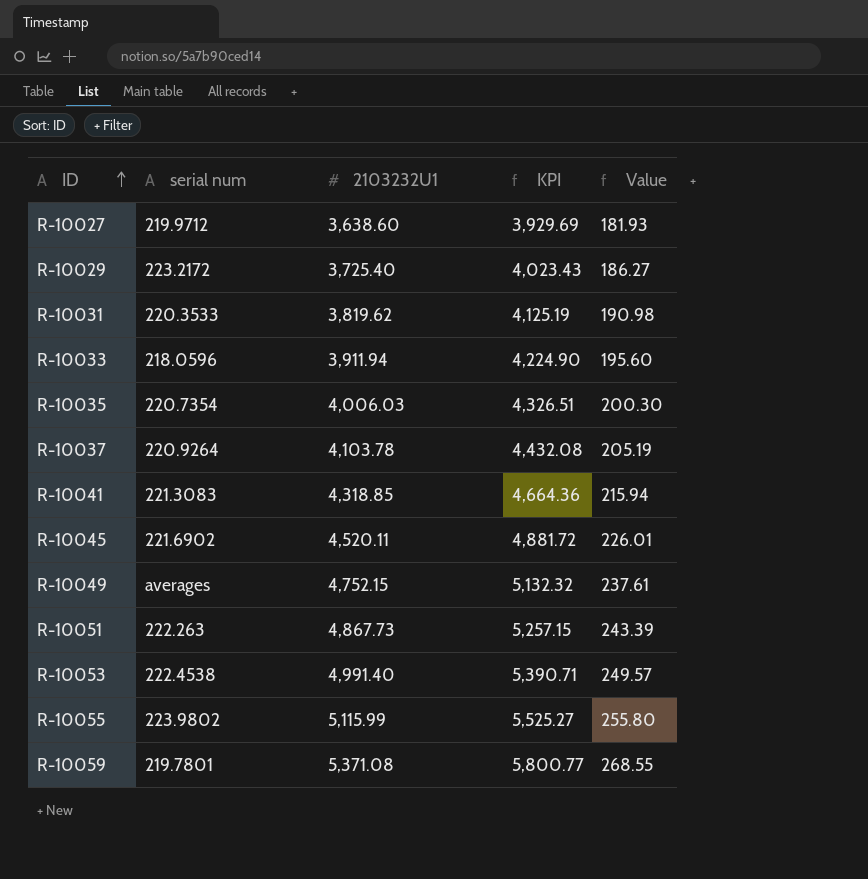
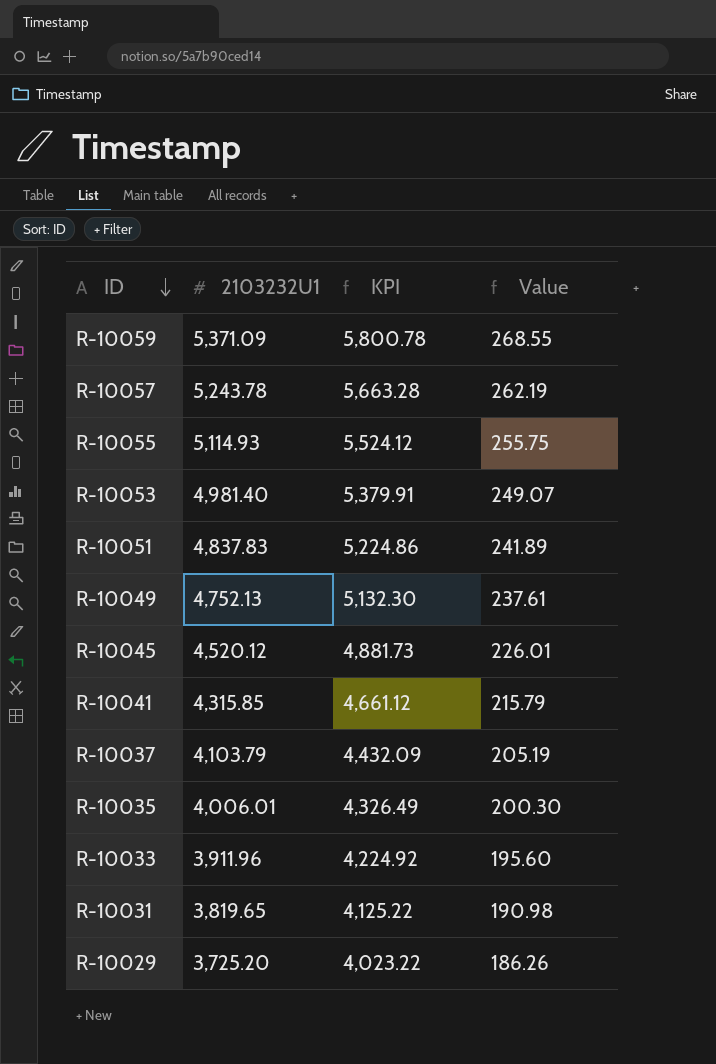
row order: ID ascending -> ID descending
column serial num | position: 2 -> none
row R-10027: 219.9712 | 3,638.60 | 3,929.69 | 181.93 -> none
R-10059 | 2103232U1: 5,371.08 -> 5,371.09
R-10059 | KPI: 5,800.77 -> 5,800.78
row R-10057: none -> 5,243.78 | 5,663.28 | 262.19
R-10055 | 2103232U1: 5,115.99 -> 5,114.93
R-10055 | KPI: 5,525.27 -> 5,524.12
R-10055 | Value: 255.80 -> 255.75
R-10053 | 2103232U1: 4,991.40 -> 4,981.40
R-10053 | KPI: 5,390.71 -> 5,379.91
R-10053 | Value: 249.57 -> 249.07
R-10051 | 2103232U1: 4,867.73 -> 4,837.83
R-10051 | KPI: 5,257.15 -> 5,224.86
R-10051 | Value: 243.39 -> 241.89
R-10049 | 2103232U1: 4,752.15 -> 4,752.13
R-10049 | KPI: 5,132.32 -> 5,132.30
R-10045 | 2103232U1: 4,520.11 -> 4,520.12
R-10045 | KPI: 4,881.72 -> 4,881.73
R-10041 | 2103232U1: 4,318.85 -> 4,315.85
R-10041 | KPI: 4,664.36 -> 4,661.12
R-10041 | Value: 215.94 -> 215.79
R-10037 | 2103232U1: 4,103.78 -> 4,103.79
R-10037 | KPI: 4,432.08 -> 4,432.09
R-10035 | 2103232U1: 4,006.03 -> 4,006.01
R-10035 | KPI: 4,326.51 -> 4,326.49
R-10033 | 2103232U1: 3,911.94 -> 3,911.96
R-10033 | KPI: 4,224.90 -> 4,224.92
R-10031 | 2103232U1: 3,819.62 -> 3,819.65
R-10031 | KPI: 4,125.19 -> 4,125.22
R-10029 | 2103232U1: 3,725.40 -> 3,725.20
R-10029 | KPI: 4,023.43 -> 4,023.22
R-10029 | Value: 186.27 -> 186.26

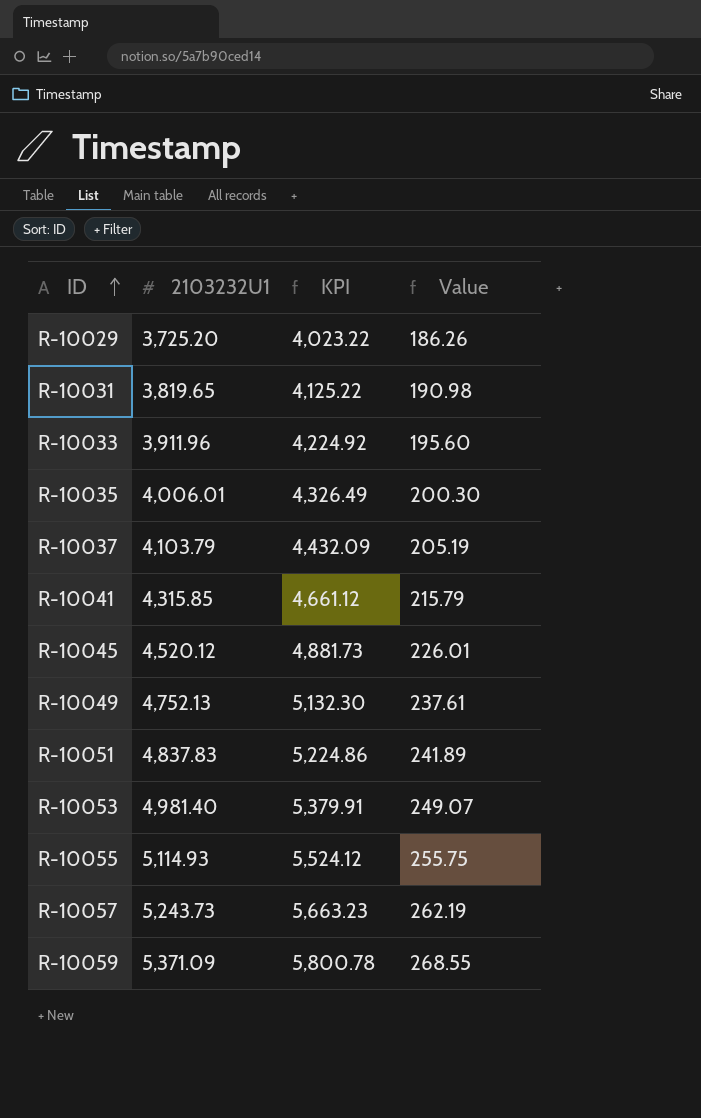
row order: ID descending -> ID ascending
R-10057 | 2103232U1: 5,243.78 -> 5,243.73
R-10057 | KPI: 5,663.28 -> 5,663.23

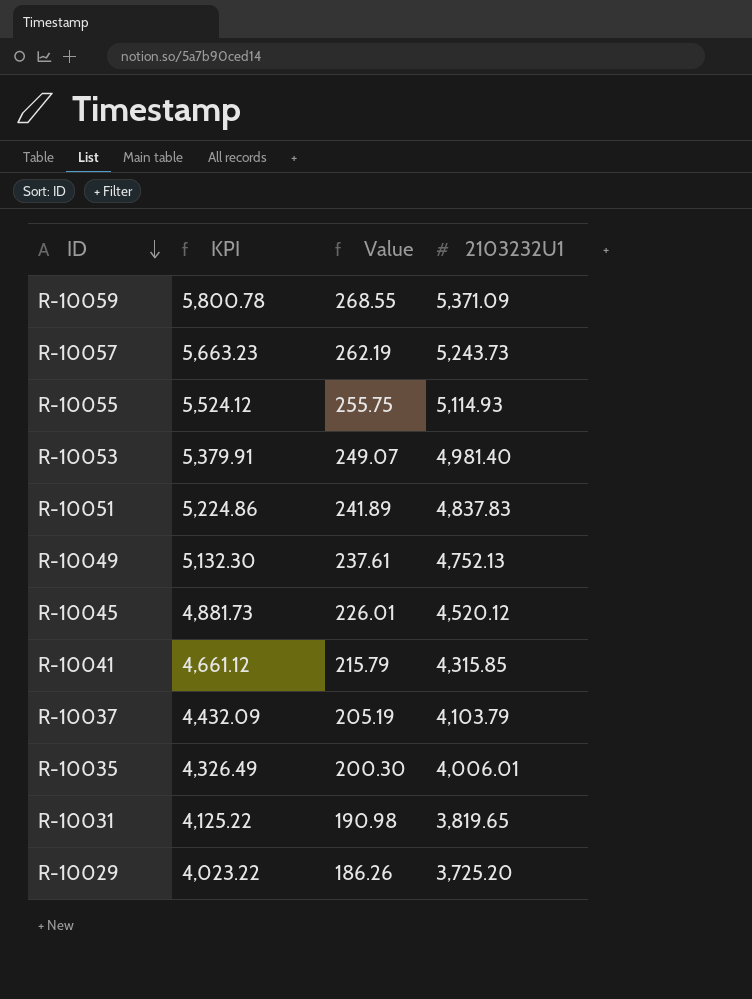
row order: ID ascending -> ID descending
column 2103232U1 | position: 2 -> 4
row R-10033: 3,911.96 | 4,224.92 | 195.60 -> none

